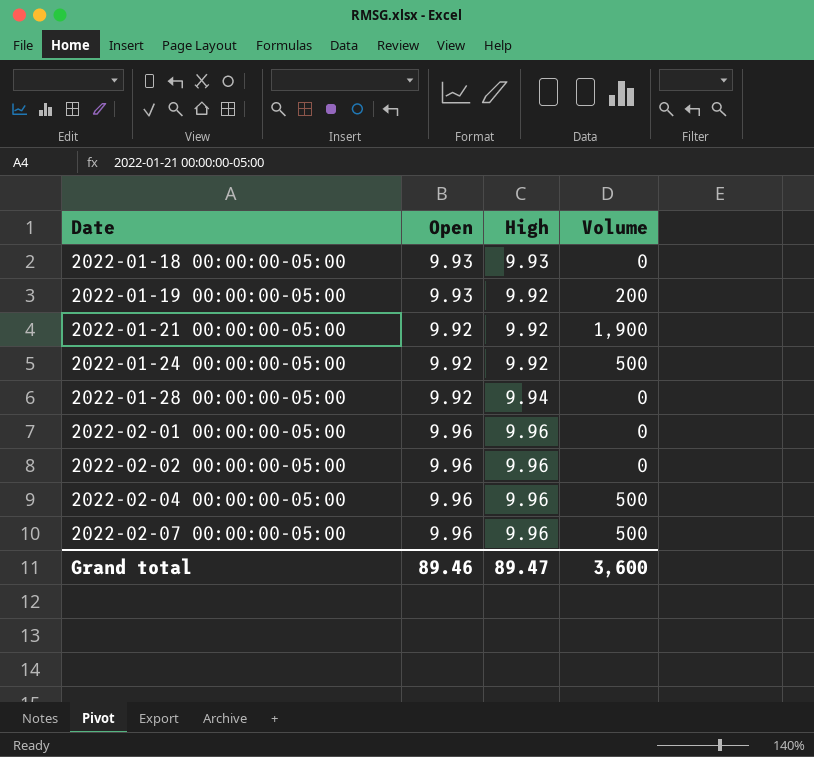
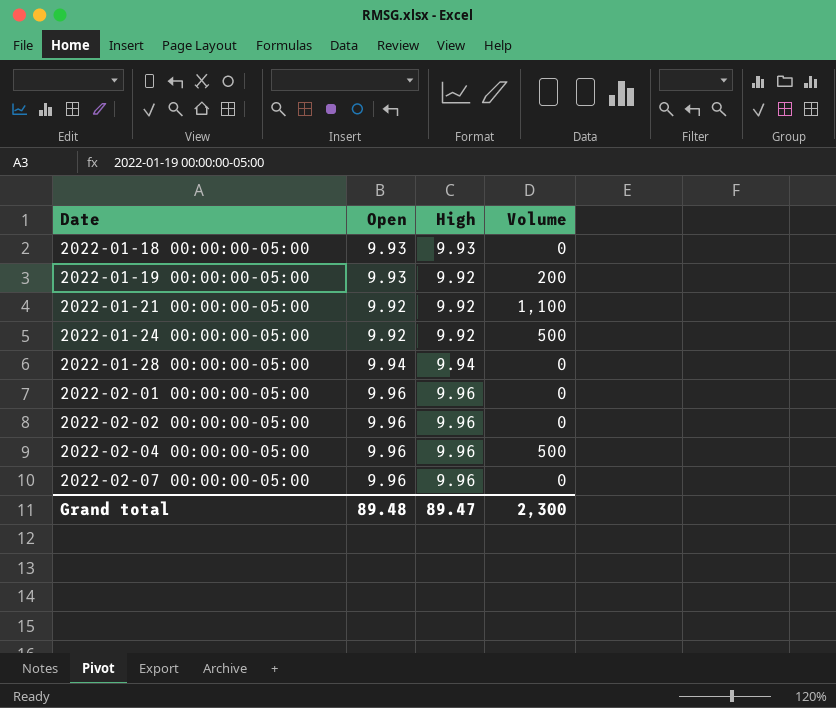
2022-01-21 00:00:00-05:00 | Volume: 1,900 -> 1,100
2022-01-28 00:00:00-05:00 | Open: 9.92 -> 9.94
2022-02-07 00:00:00-05:00 | Volume: 500 -> 0
Grand total | Open: 89.46 -> 89.48
Grand total | Volume: 3,600 -> 2,300

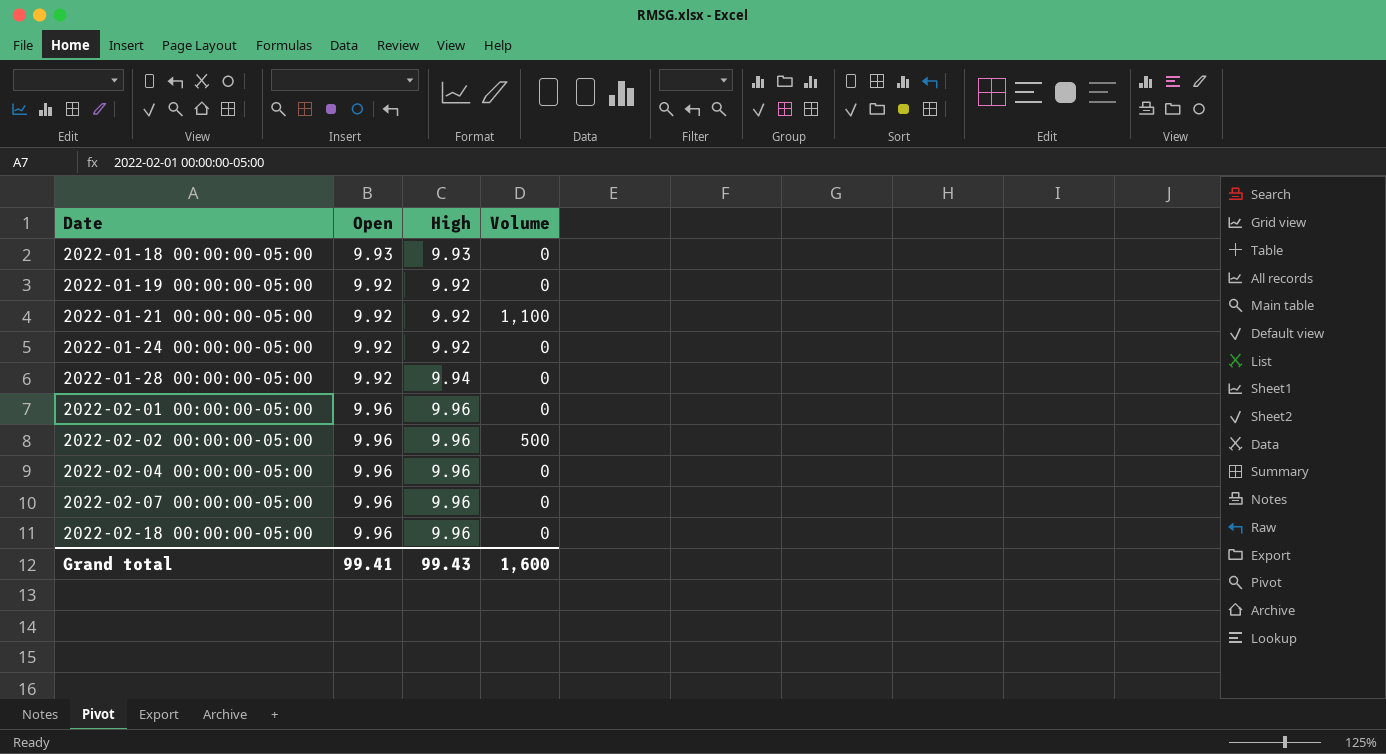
2022-01-19 00:00:00-05:00 | Open: 9.93 -> 9.92
2022-01-19 00:00:00-05:00 | Volume: 200 -> 0
2022-01-24 00:00:00-05:00 | Volume: 500 -> 0
2022-01-28 00:00:00-05:00 | Open: 9.94 -> 9.92
2022-02-02 00:00:00-05:00 | Volume: 0 -> 500
2022-02-04 00:00:00-05:00 | Volume: 500 -> 0
row 2022-02-18 00:00:00-05:00: none -> 9.96 | 9.96 | 0
Grand total | Open: 89.48 -> 99.41
Grand total | High: 89.47 -> 99.43
Grand total | Volume: 2,300 -> 1,600

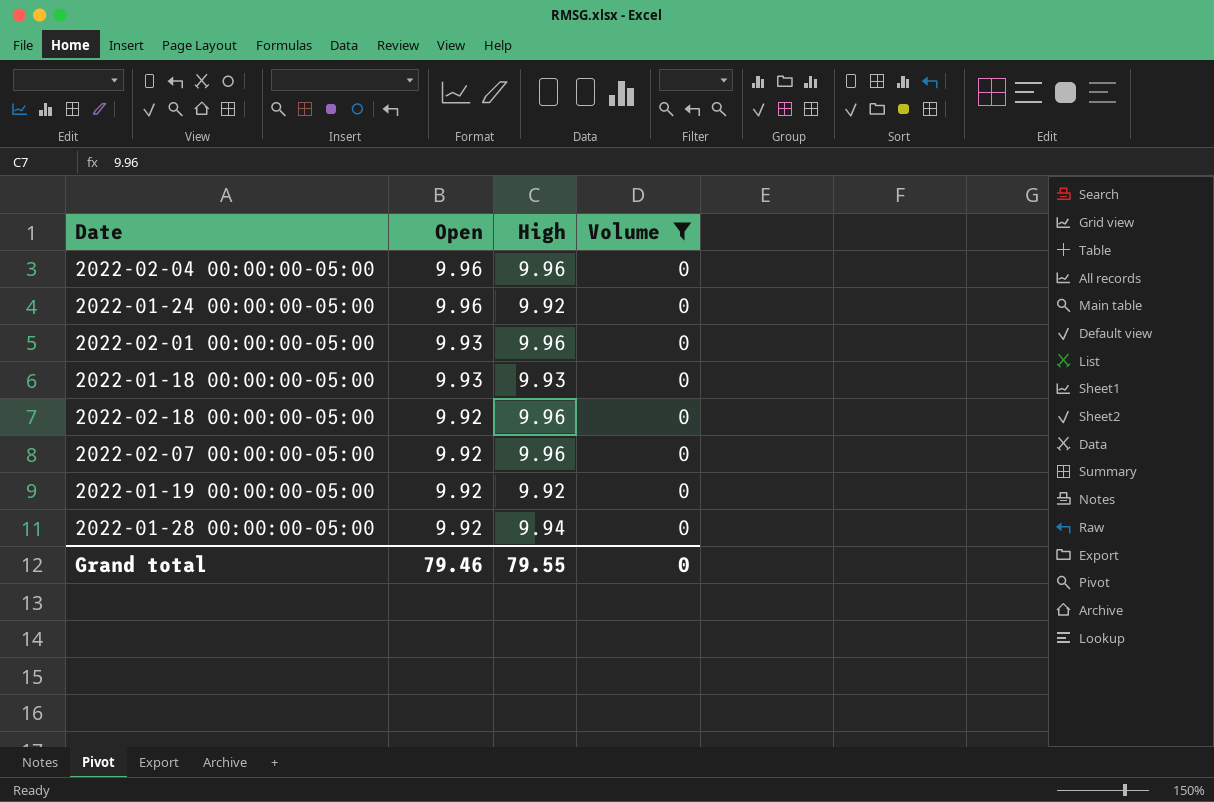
filter: none -> Volume = 0
row order: Date ascending -> Open descending
2022-01-24 00:00:00-05:00 | Open: 9.92 -> 9.96
2022-02-01 00:00:00-05:00 | Open: 9.96 -> 9.93
2022-02-18 00:00:00-05:00 | Open: 9.96 -> 9.92
2022-02-07 00:00:00-05:00 | Open: 9.96 -> 9.92
Grand total | Open: 99.41 -> 79.46
Grand total | High: 99.43 -> 79.55
Grand total | Volume: 1,600 -> 0

